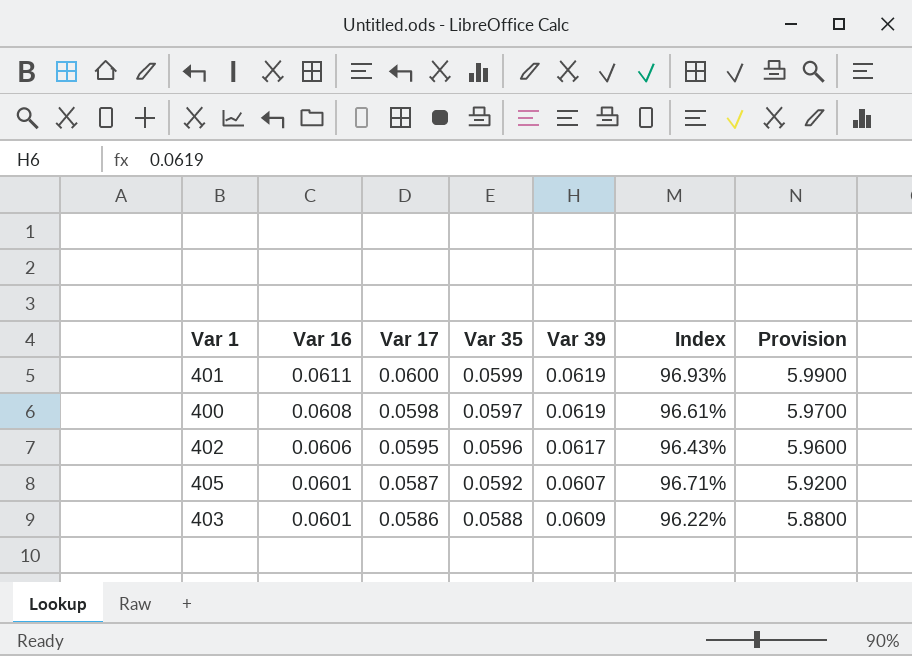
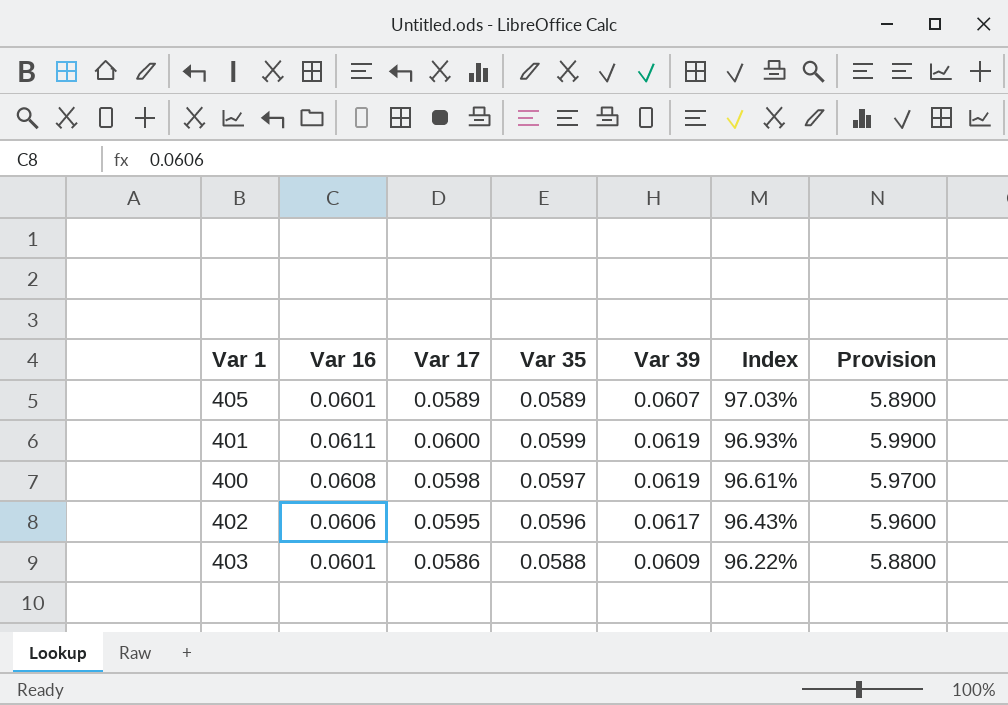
row order: Var 16 descending -> Index descending
405 | Var 17: 0.0587 -> 0.0589
405 | Var 35: 0.0592 -> 0.0589
405 | Index: 96.71% -> 97.03%
405 | Provision: 5.9200 -> 5.8900

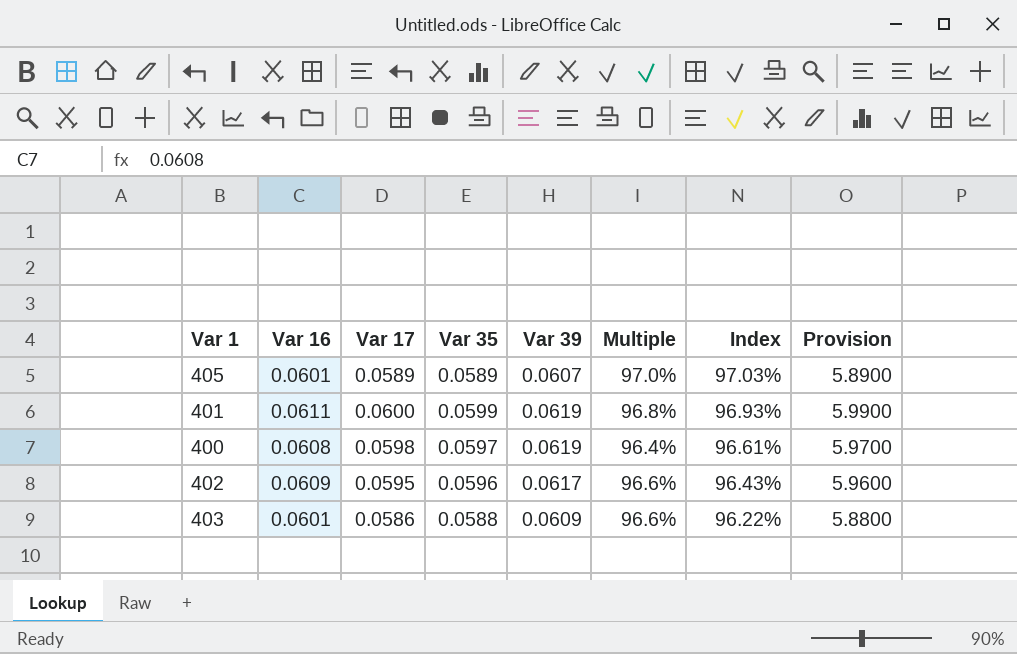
column Multiple | formula: none -> [Var 35] / [Var 39]
402 | Var 16: 0.0606 -> 0.0609

